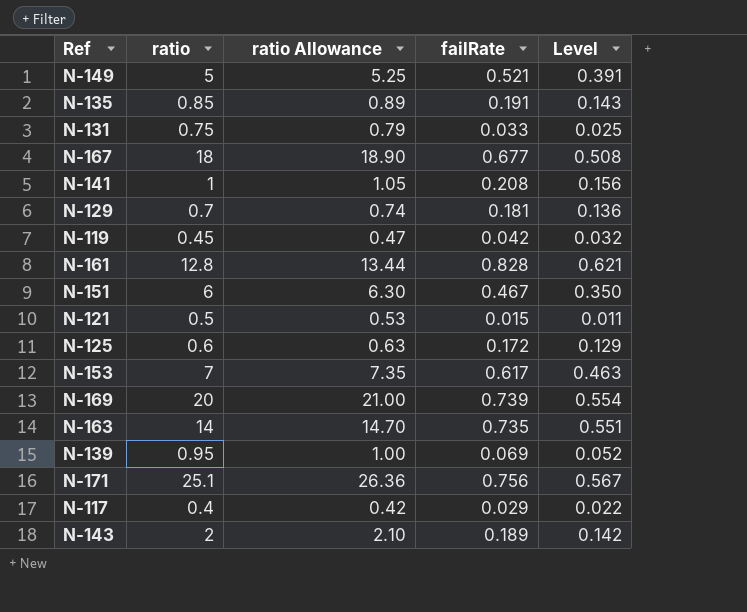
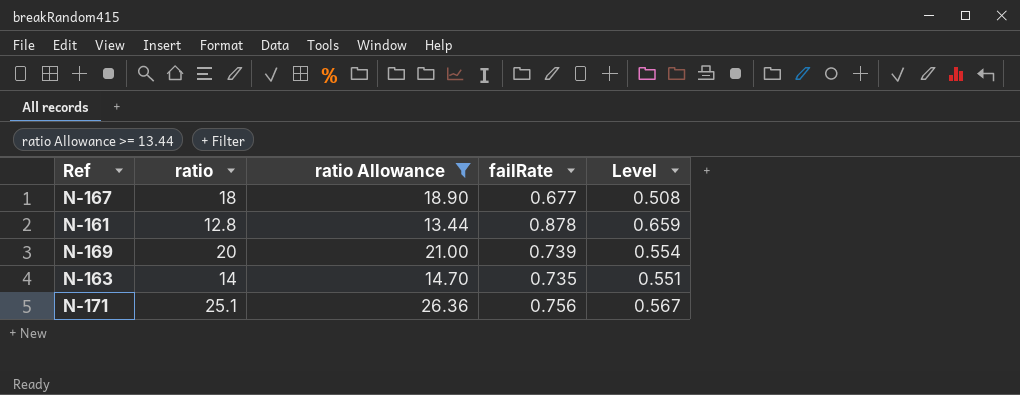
filter: none -> ratio Allowance >= 13.44
N-161 | failRate: 0.828 -> 0.878
N-161 | Level: 0.621 -> 0.659

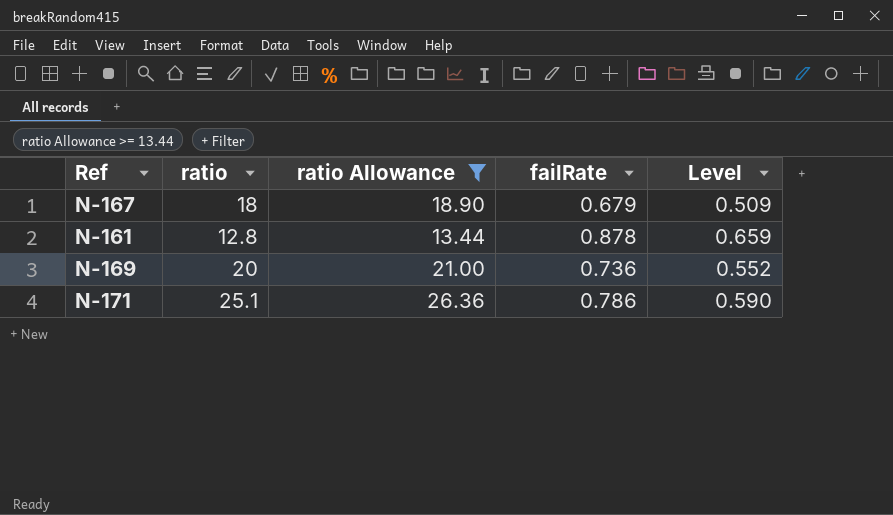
row N-163: 14 | 14.70 | 0.735 | 0.551 -> none
N-167 | failRate: 0.677 -> 0.679
N-167 | Level: 0.508 -> 0.509
N-169 | failRate: 0.739 -> 0.736
N-169 | Level: 0.554 -> 0.552
N-171 | failRate: 0.756 -> 0.786
N-171 | Level: 0.567 -> 0.590

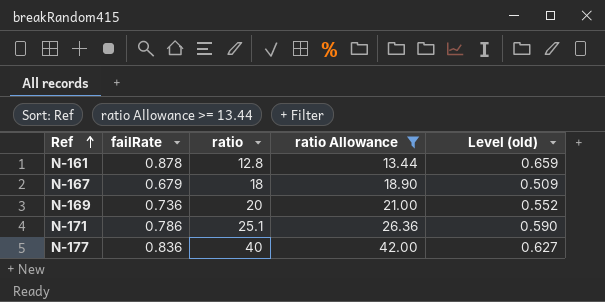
row order: none -> Ref ascending
column failRate | position: 4 -> 2
column name: Level -> Level (old)
row N-177: none -> 0.836 | 40 | 42.00 | 0.627

